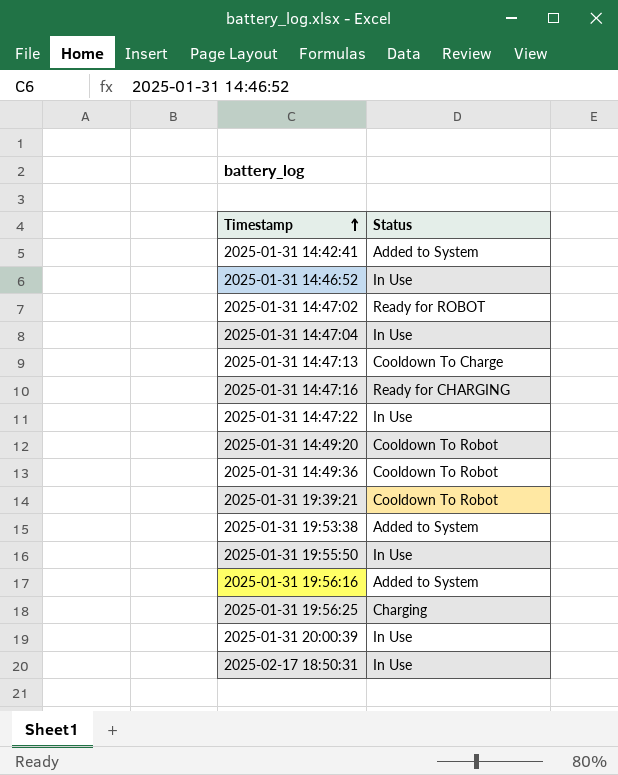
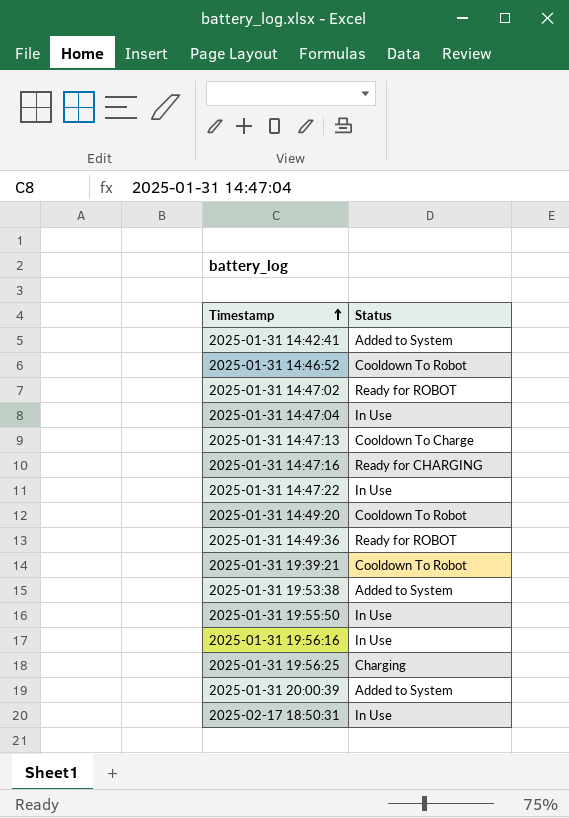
2025-01-31 14:46:52 | Status: In Use -> Cooldown To Robot
2025-01-31 14:49:36 | Status: Cooldown To Robot -> Ready for ROBOT
2025-01-31 19:56:16 | Status: Added to System -> In Use
2025-01-31 20:00:39 | Status: In Use -> Added to System

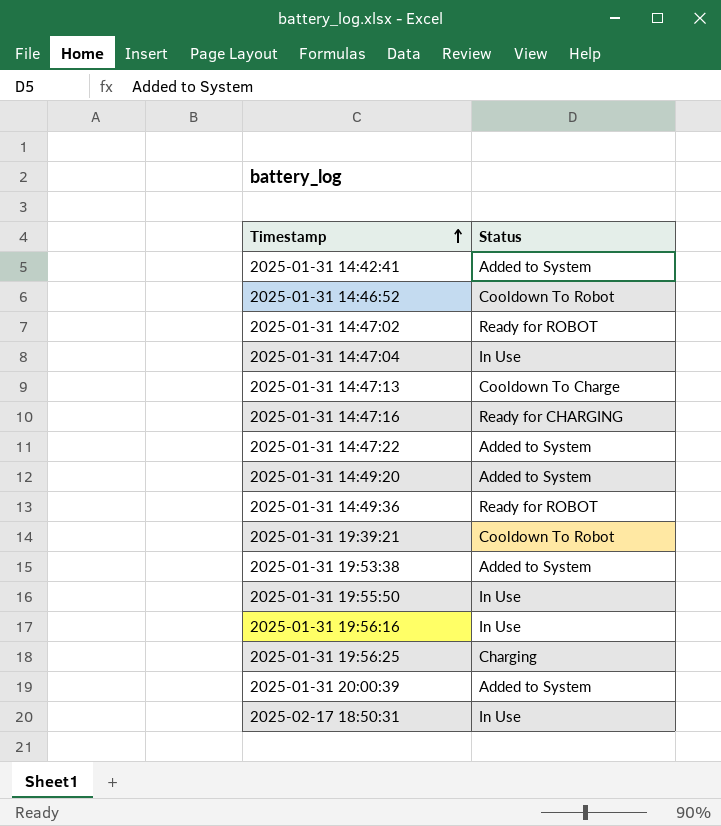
2025-01-31 14:47:22 | Status: In Use -> Added to System
2025-01-31 14:49:20 | Status: Cooldown To Robot -> Added to System

